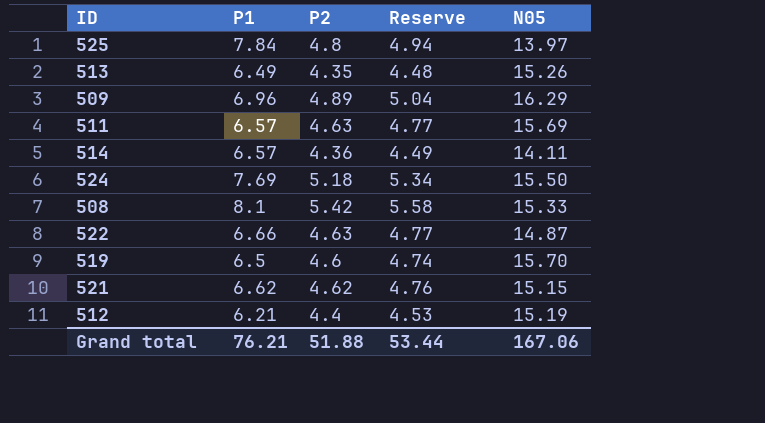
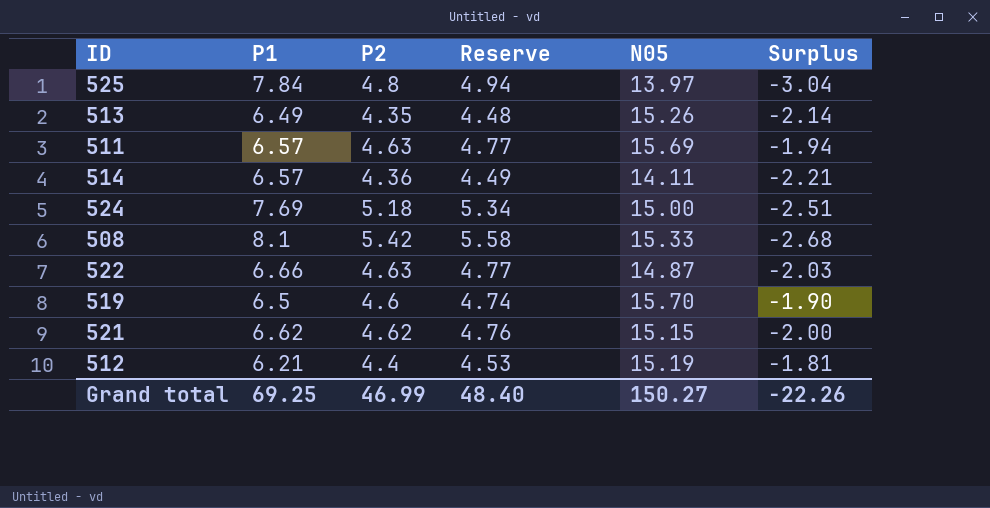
column Surplus | formula: none -> [P2] - [P1]
row 509: 6.96 | 4.89 | 5.04 | 16.29 -> none
524 | N05: 15.50 -> 15.00
Grand total | P1: 76.21 -> 69.25
Grand total | P2: 51.88 -> 46.99
Grand total | Reserve: 53.44 -> 48.40
Grand total | N05: 167.06 -> 150.27

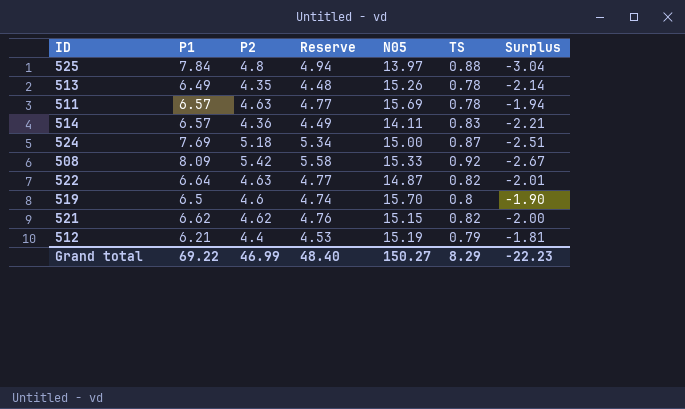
column TS | position: none -> 6
508 | P1: 8.1 -> 8.09
508 | Surplus: -2.68 -> -2.67
522 | P1: 6.66 -> 6.64
522 | Surplus: -2.03 -> -2.01
Grand total | P1: 69.25 -> 69.22
Grand total | Surplus: -22.26 -> -22.23

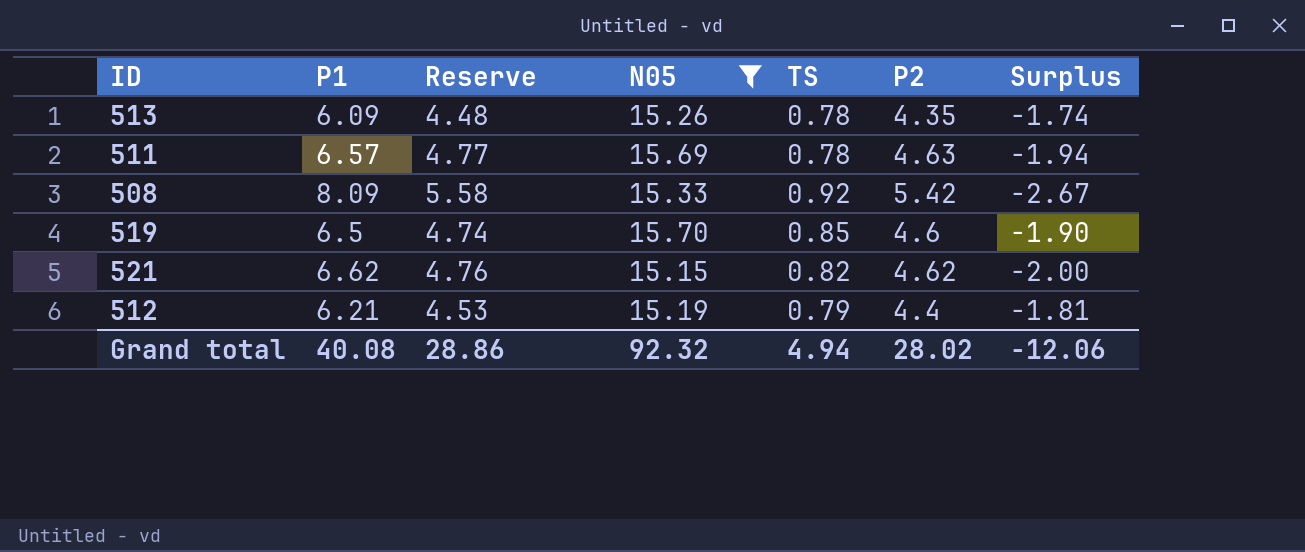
filter: none -> N05 >= 15.15
column P2 | position: 3 -> 6
513 | P1: 6.49 -> 6.09
513 | Surplus: -2.14 -> -1.74
519 | TS: 0.8 -> 0.85
Grand total | P1: 69.22 -> 40.08
Grand total | Reserve: 48.40 -> 28.86
Grand total | N05: 150.27 -> 92.32
Grand total | TS: 8.29 -> 4.94
Grand total | P2: 46.99 -> 28.02
Grand total | Surplus: -22.23 -> -12.06

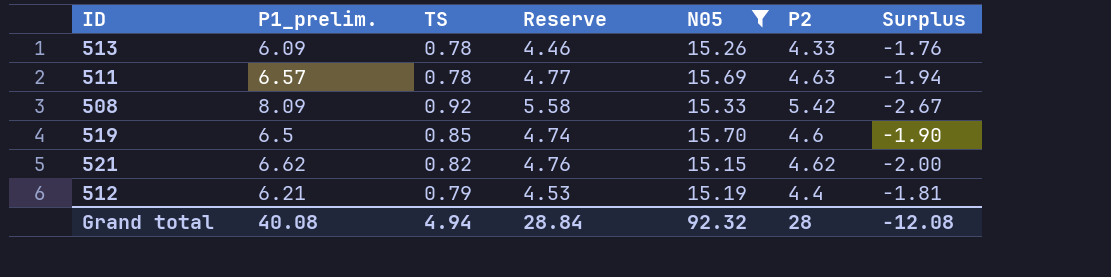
column name: P1 -> P1_prelim.
column TS | position: 5 -> 3
513 | Reserve: 4.48 -> 4.46
513 | P2: 4.35 -> 4.33
513 | Surplus: -1.74 -> -1.76
Grand total | Reserve: 28.86 -> 28.84
Grand total | P2: 28.02 -> 28
Grand total | Surplus: -12.06 -> -12.08

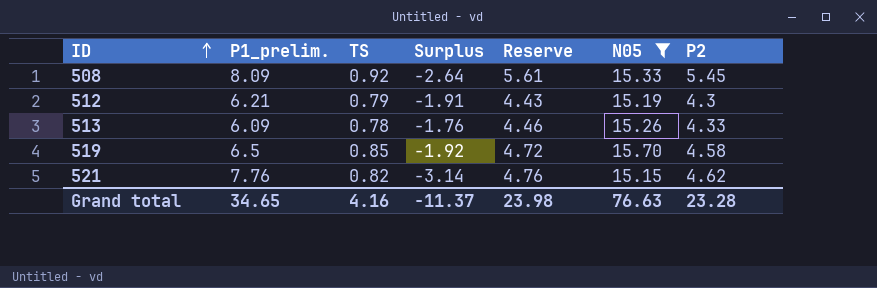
row order: none -> ID ascending
column Surplus | position: 7 -> 4
row 511: 6.57 | 0.78 | 4.77 | 15.69 | 4.63 | -1.94 -> none
508 | Surplus: -2.67 -> -2.64
508 | Reserve: 5.58 -> 5.61
508 | P2: 5.42 -> 5.45
512 | Surplus: -1.81 -> -1.91
512 | Reserve: 4.53 -> 4.43
512 | P2: 4.4 -> 4.3
519 | Surplus: -1.90 -> -1.92
519 | Reserve: 4.74 -> 4.72
519 | P2: 4.6 -> 4.58
521 | P1_prelim.: 6.62 -> 7.76
521 | Surplus: -2.00 -> -3.14
Grand total | P1_prelim.: 40.08 -> 34.65
Grand total | TS: 4.94 -> 4.16
Grand total | Surplus: -12.08 -> -11.37
Grand total | Reserve: 28.84 -> 23.98
Grand total | N05: 92.32 -> 76.63
Grand total | P2: 28 -> 23.28

